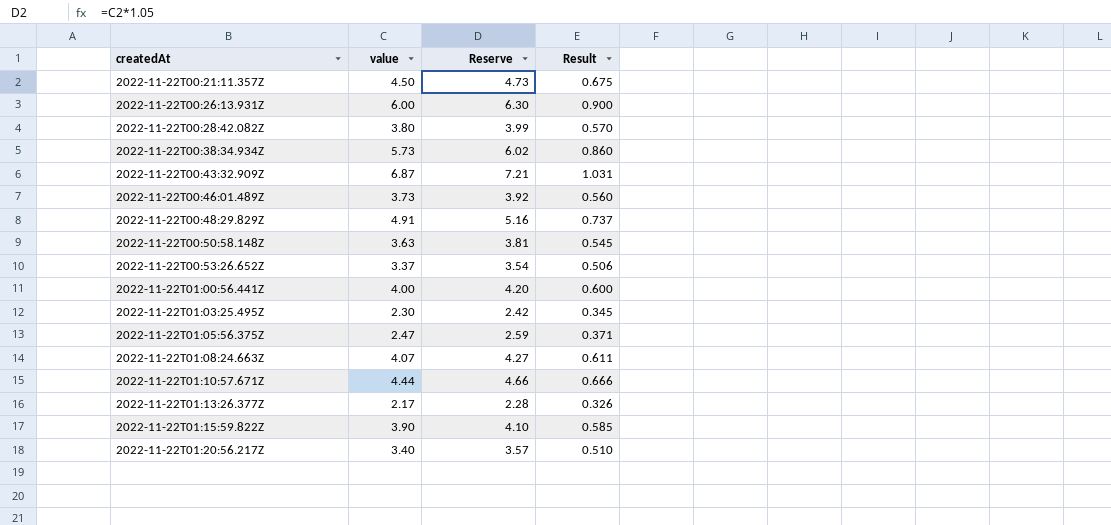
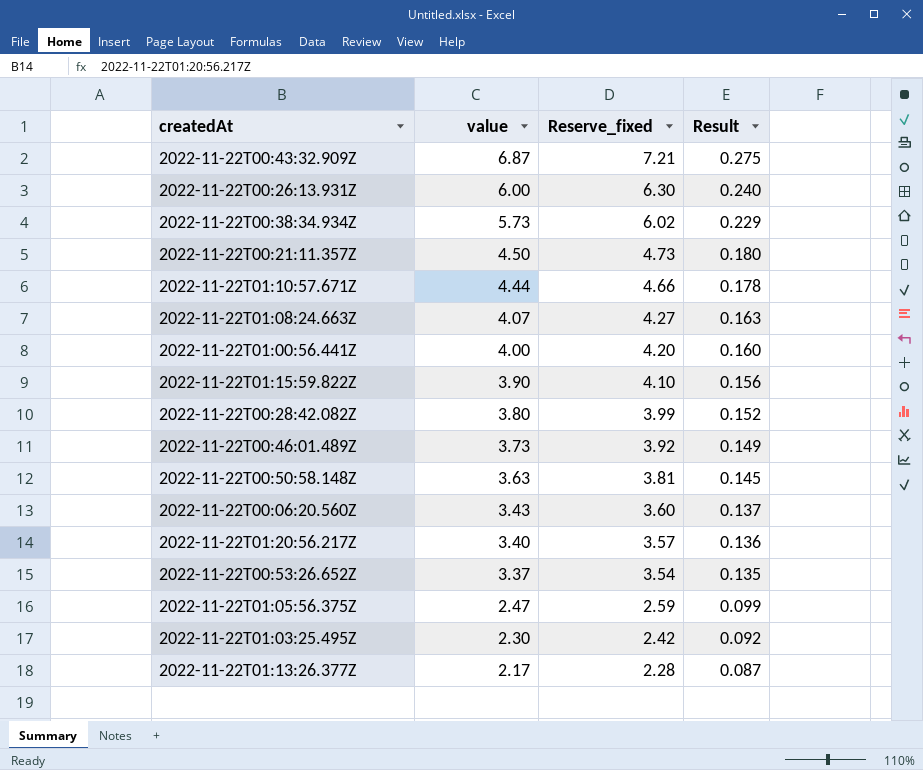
row order: createdAt ascending -> value descending
column name: Reserve -> Reserve_fixed
column Result | formula: [value] * 0.15 -> [value] * 0.04
row 2022-11-22T00:48:29.829Z: 4.91 | 5.16 | 0.737 -> none
row 2022-11-22T00:06:20.560Z: none -> 3.43 | 3.60 | 0.137

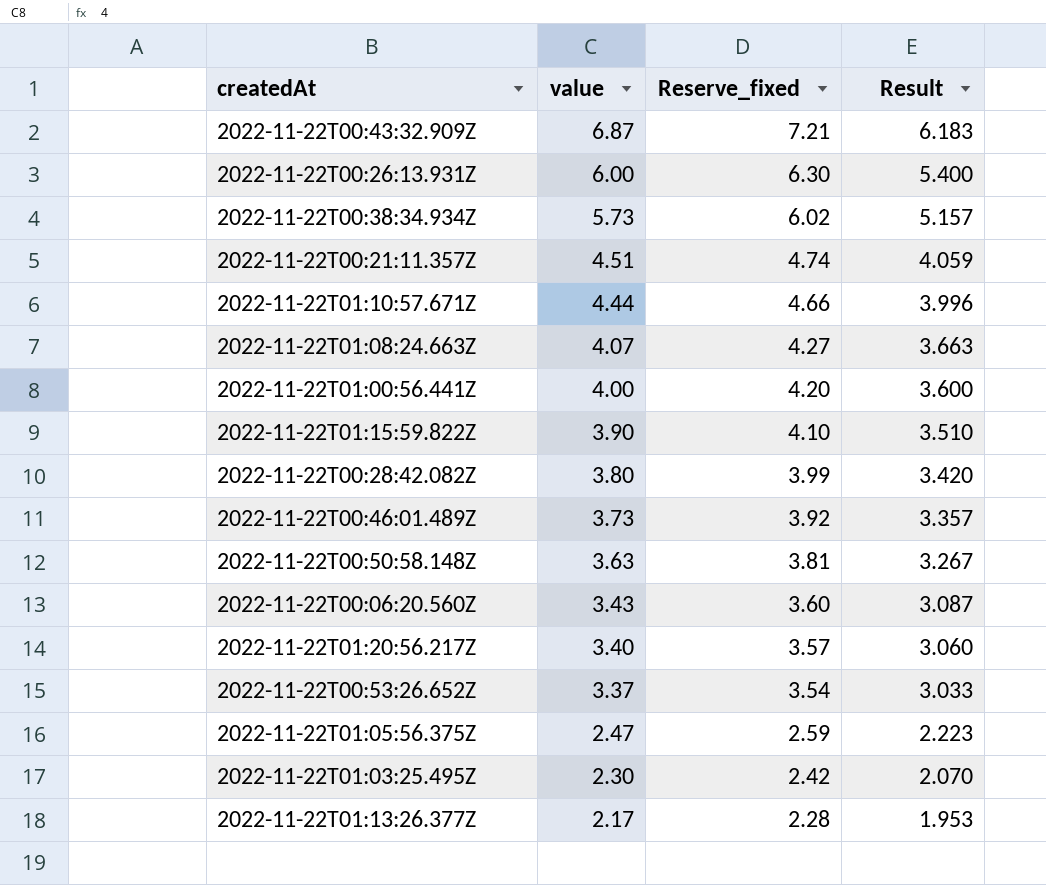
column Result | formula: [value] * 0.04 -> [value] * 0.9
2022-11-22T00:21:11.357Z | value: 4.50 -> 4.51
2022-11-22T00:21:11.357Z | Reserve_fixed: 4.73 -> 4.74

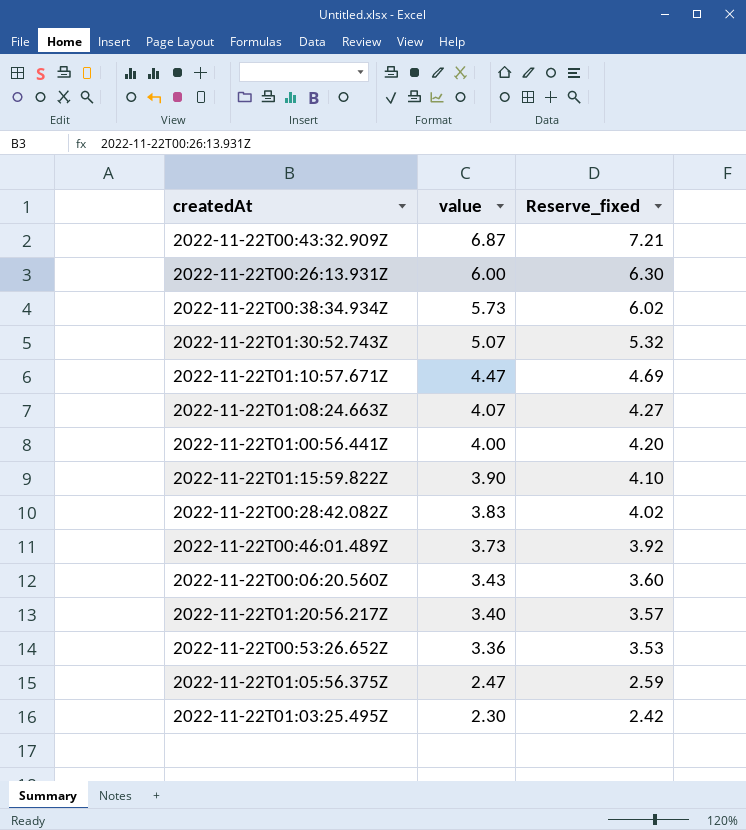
column Result | formula: [value] * 0.9 -> none
row 2022-11-22T00:21:11.357Z: 4.51 | 4.74 | 4.059 -> none
row 2022-11-22T00:50:58.148Z: 3.63 | 3.81 | 3.267 -> none
row 2022-11-22T01:13:26.377Z: 2.17 | 2.28 | 1.953 -> none
row 2022-11-22T01:30:52.743Z: none -> 5.07 | 5.32
2022-11-22T01:10:57.671Z | value: 4.44 -> 4.47
2022-11-22T01:10:57.671Z | Reserve_fixed: 4.66 -> 4.69
2022-11-22T00:28:42.082Z | value: 3.80 -> 3.83
2022-11-22T00:28:42.082Z | Reserve_fixed: 3.99 -> 4.02
2022-11-22T00:53:26.652Z | value: 3.37 -> 3.36
2022-11-22T00:53:26.652Z | Reserve_fixed: 3.54 -> 3.53

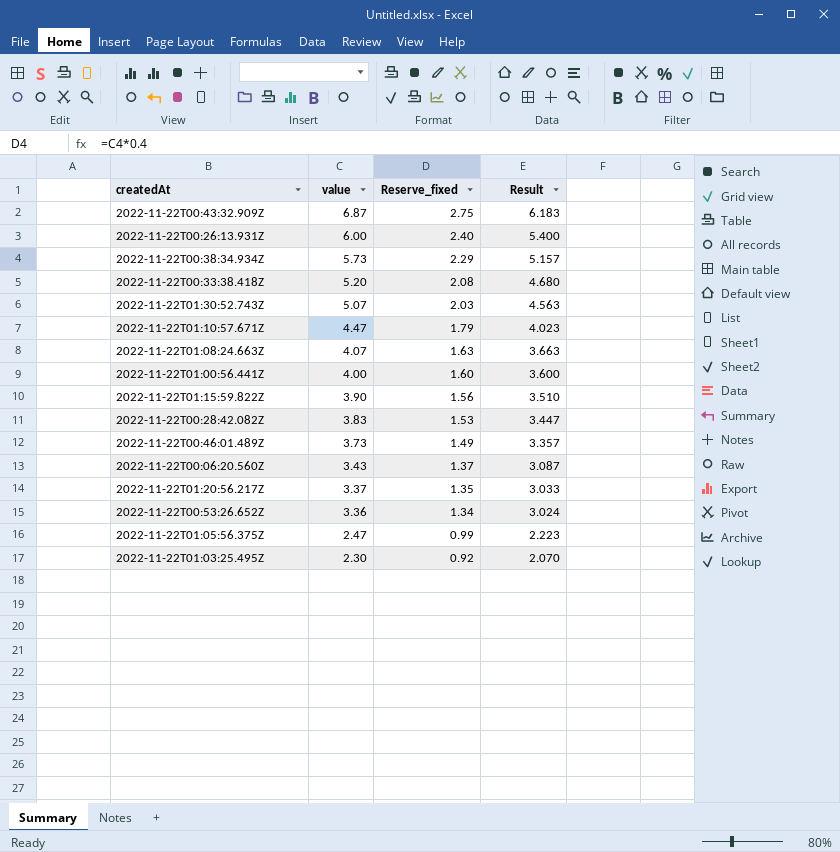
column Reserve_fixed | formula: [value] * 1.05 -> [value] * 0.4
column Result | formula: none -> [value] * 0.9
row 2022-11-22T00:33:38.418Z: none -> 5.20 | 2.08 | 4.680
2022-11-22T01:20:56.217Z | value: 3.40 -> 3.37

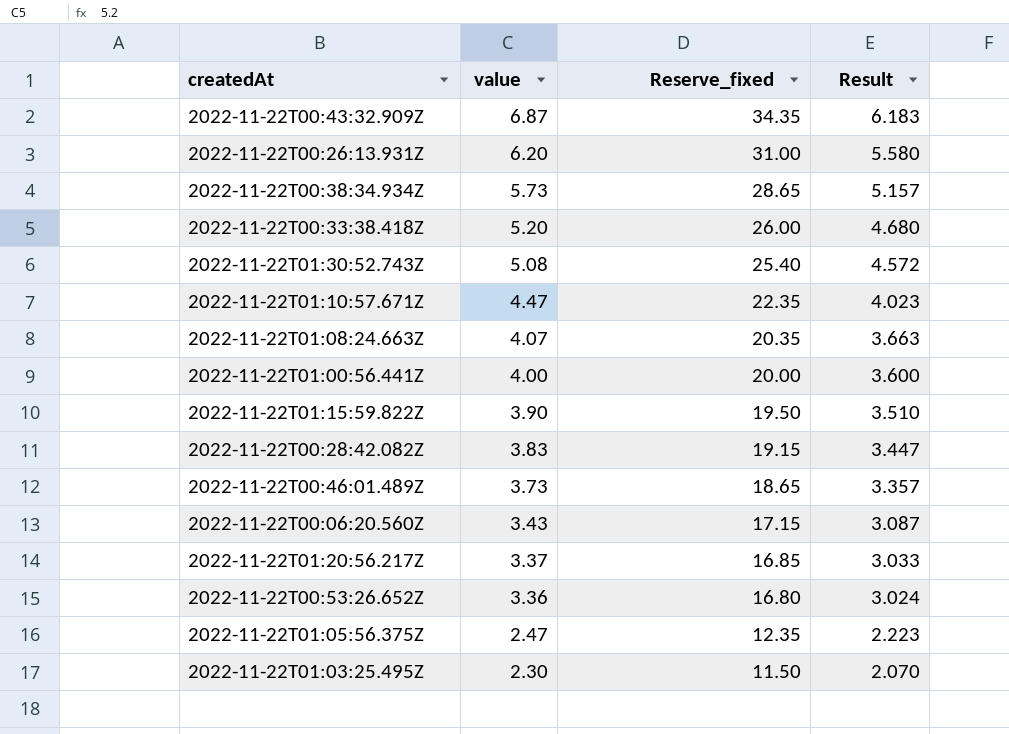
column Reserve_fixed | formula: [value] * 0.4 -> [value] * 5
2022-11-22T00:26:13.931Z | value: 6.00 -> 6.20
2022-11-22T00:26:13.931Z | Result: 5.400 -> 5.580
2022-11-22T01:30:52.743Z | value: 5.07 -> 5.08
2022-11-22T01:30:52.743Z | Result: 4.563 -> 4.572

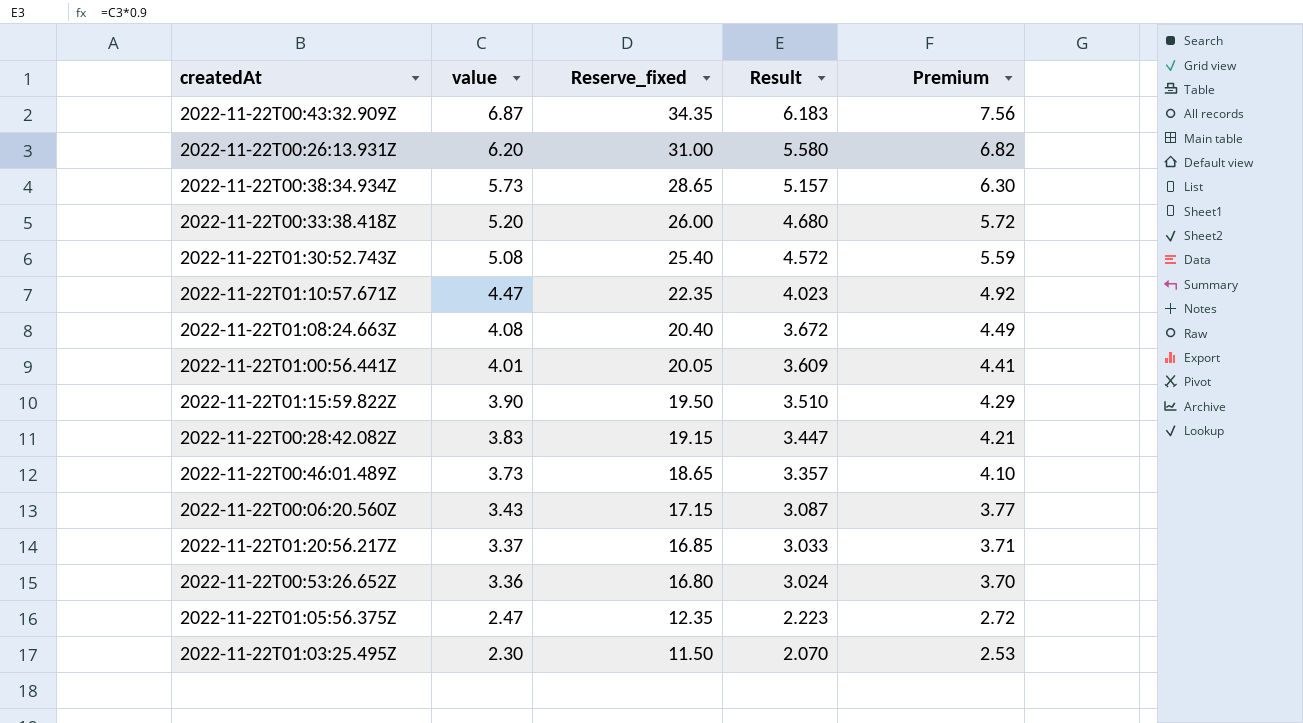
column Premium | formula: none -> [value] * 1.1
2022-11-22T01:08:24.663Z | value: 4.07 -> 4.08
2022-11-22T01:08:24.663Z | Reserve_fixed: 20.35 -> 20.40
2022-11-22T01:08:24.663Z | Result: 3.663 -> 3.672
2022-11-22T01:00:56.441Z | value: 4.00 -> 4.01
2022-11-22T01:00:56.441Z | Reserve_fixed: 20.00 -> 20.05
2022-11-22T01:00:56.441Z | Result: 3.600 -> 3.609

